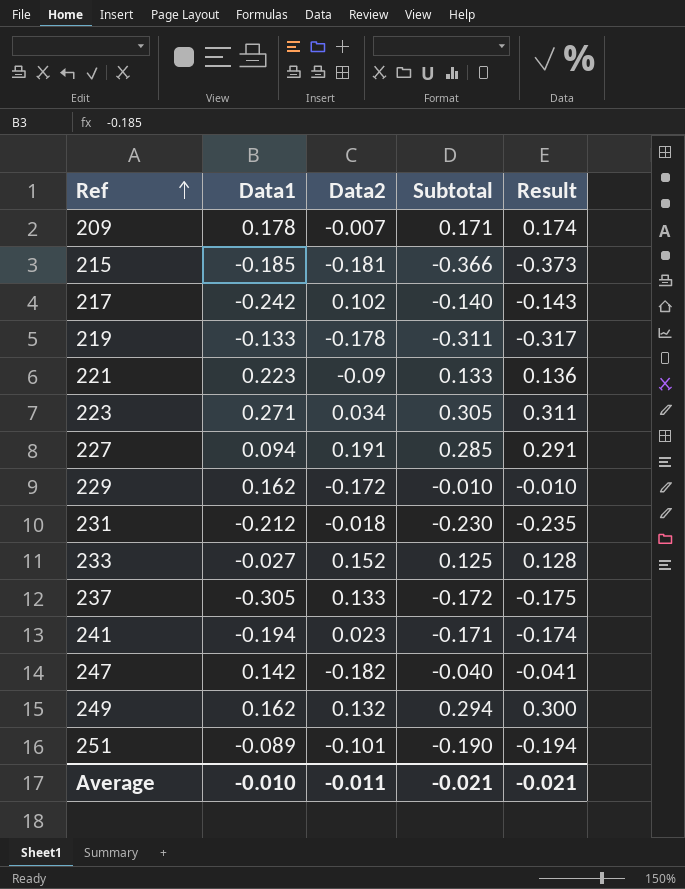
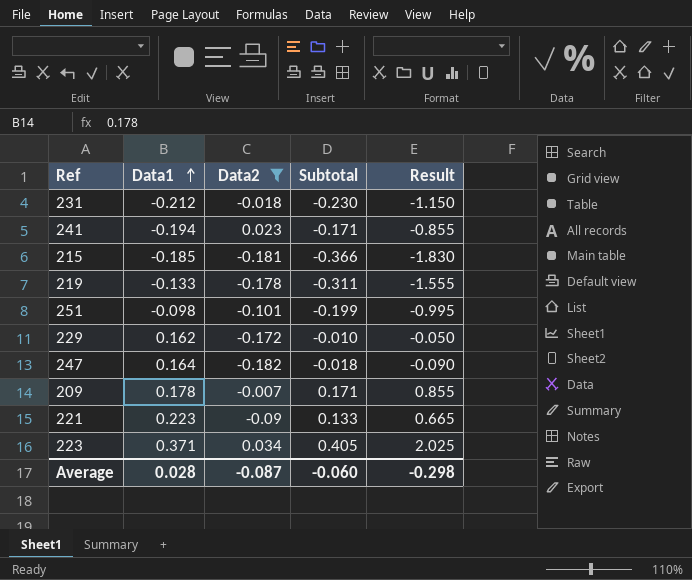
filter: none -> Data2 <= 0.034
row order: Ref ascending -> Data1 ascending
column Result | formula: [Subtotal] * 1.02 -> [Subtotal] * 5
251 | Data1: -0.089 -> -0.098
251 | Subtotal: -0.190 -> -0.199
247 | Data1: 0.142 -> 0.164
247 | Subtotal: -0.040 -> -0.018
223 | Data1: 0.271 -> 0.371
223 | Subtotal: 0.305 -> 0.405
Average | Data1: -0.010 -> 0.028
Average | Data2: -0.011 -> -0.087
Average | Subtotal: -0.021 -> -0.060
Average | Result: -0.021 -> -0.298

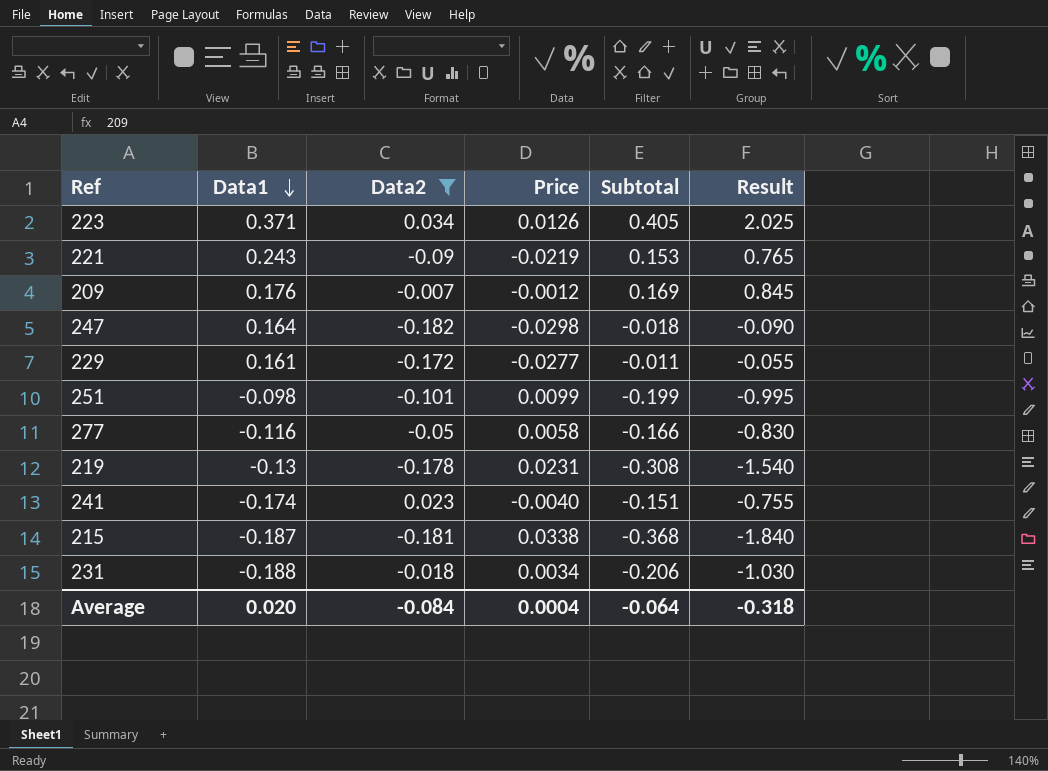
row order: Data1 ascending -> Data1 descending
column Price | formula: none -> [Data1] * [Data2]
221 | Data1: 0.223 -> 0.243
221 | Subtotal: 0.133 -> 0.153
221 | Result: 0.665 -> 0.765
209 | Data1: 0.178 -> 0.176
209 | Subtotal: 0.171 -> 0.169
209 | Result: 0.855 -> 0.845
229 | Data1: 0.162 -> 0.161
229 | Subtotal: -0.010 -> -0.011
229 | Result: -0.050 -> -0.055
row 277: none -> -0.116 | -0.05 | 0.0058 | -0.166 | -0.830
219 | Data1: -0.133 -> -0.13
219 | Subtotal: -0.311 -> -0.308
219 | Result: -1.555 -> -1.540
241 | Data1: -0.194 -> -0.174
241 | Subtotal: -0.171 -> -0.151
241 | Result: -0.855 -> -0.755
215 | Data1: -0.185 -> -0.187
215 | Subtotal: -0.366 -> -0.368
215 | Result: -1.830 -> -1.840
231 | Data1: -0.212 -> -0.188
231 | Subtotal: -0.230 -> -0.206
231 | Result: -1.150 -> -1.030
Average | Data1: 0.028 -> 0.020
Average | Data2: -0.087 -> -0.084
Average | Subtotal: -0.060 -> -0.064
Average | Result: -0.298 -> -0.318

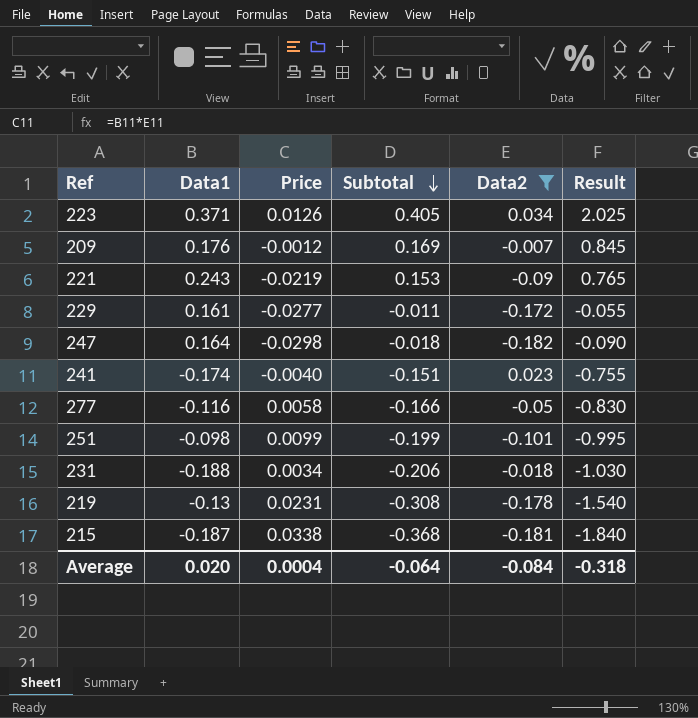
row order: Data1 descending -> Subtotal descending
column Data2 | position: 3 -> 5

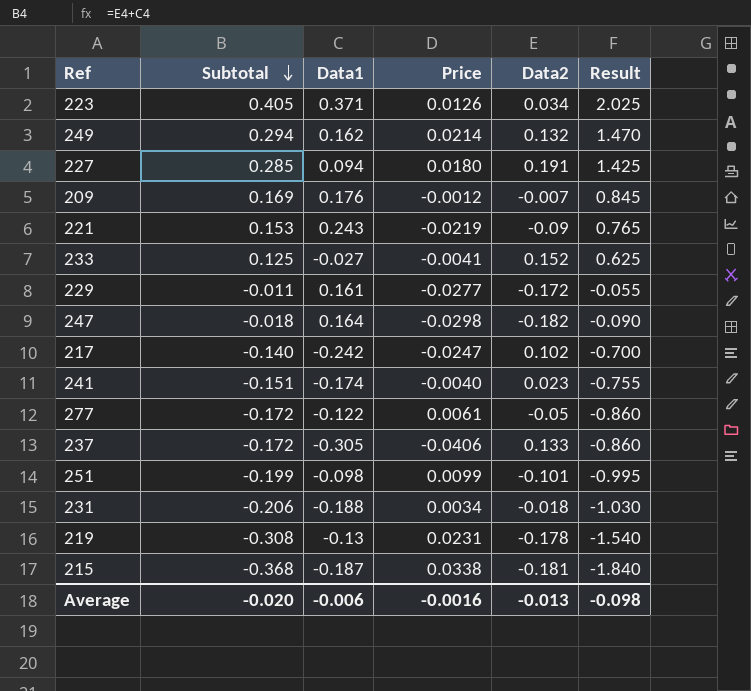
filter: Data2 <= 0.034 -> none
column Subtotal | position: 4 -> 2
277 | Subtotal: -0.166 -> -0.172
277 | Data1: -0.116 -> -0.122
277 | Price: 0.0058 -> 0.0061
277 | Result: -0.830 -> -0.860
Average | Subtotal: -0.064 -> -0.020
Average | Data1: 0.020 -> -0.006
Average | Price: 0.0004 -> -0.0016
Average | Data2: -0.084 -> -0.013
Average | Result: -0.318 -> -0.098

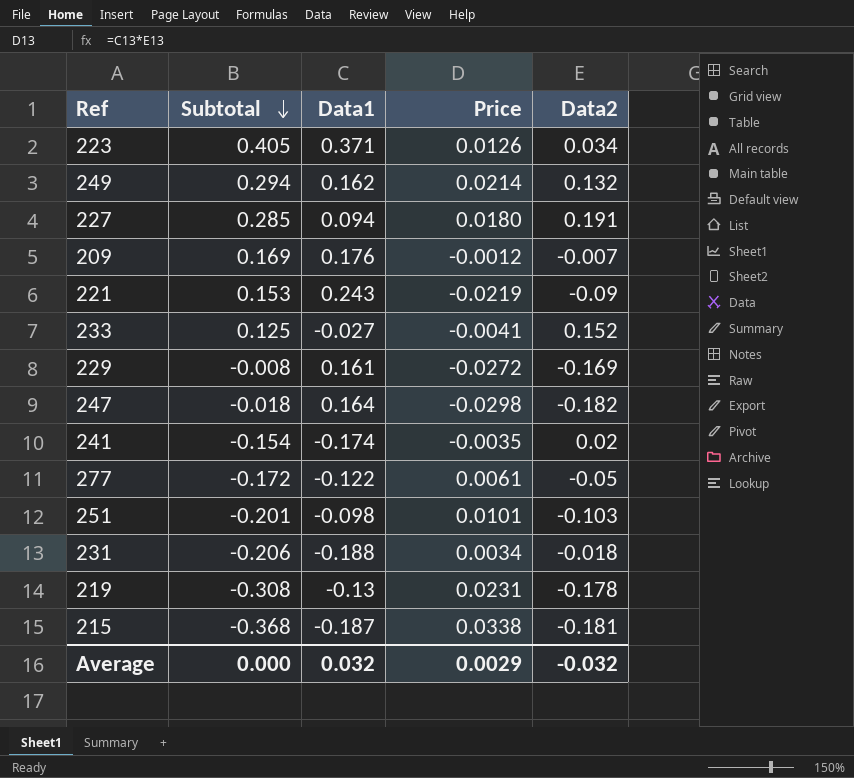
column Result | formula: [Subtotal] * 5 -> none
row 217: -0.140 | -0.242 | -0.0247 | 0.102 | -0.700 -> none
row 237: -0.172 | -0.305 | -0.0406 | 0.133 | -0.860 -> none
229 | Subtotal: -0.011 -> -0.008
229 | Price: -0.0277 -> -0.0272
229 | Data2: -0.172 -> -0.169
241 | Subtotal: -0.151 -> -0.154
241 | Price: -0.0040 -> -0.0035
241 | Data2: 0.023 -> 0.02
251 | Subtotal: -0.199 -> -0.201
251 | Price: 0.0099 -> 0.0101
251 | Data2: -0.101 -> -0.103
Average | Subtotal: -0.020 -> 0.000
Average | Data1: -0.006 -> 0.032
Average | Price: -0.0016 -> 0.0029
Average | Data2: -0.013 -> -0.032

